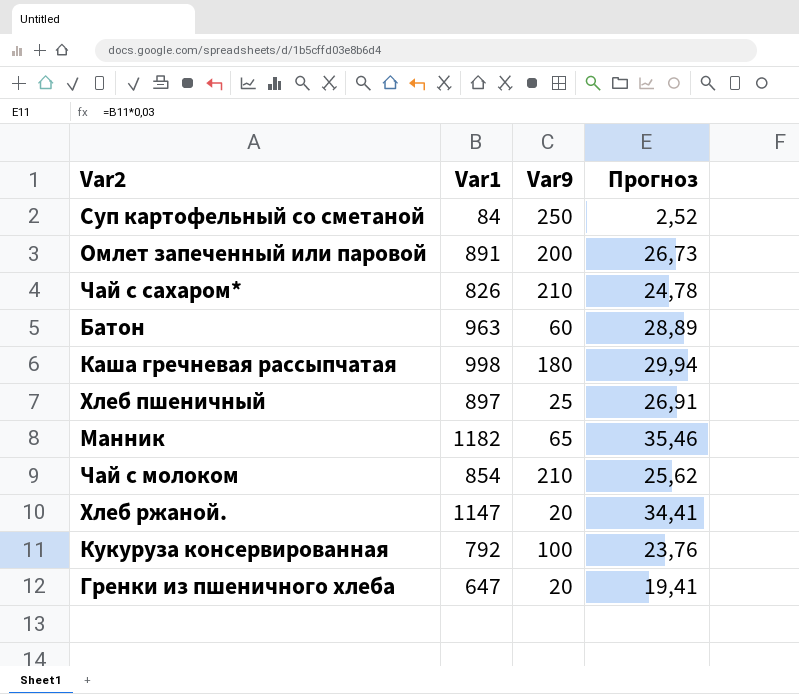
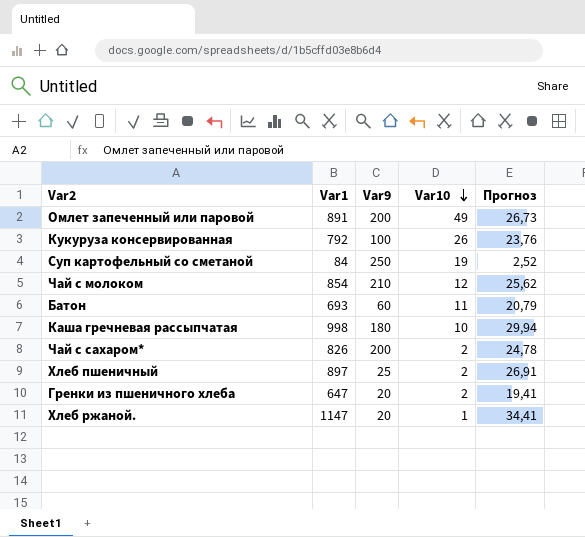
row order: none -> Var10 descending
column Var10 | position: none -> 4
row Манник: 1182 | 65 | 35,46 -> none
Батон | Var1: 963 -> 693
Батон | Прогноз: 28,89 -> 20,79
Чай с сахаром* | Var9: 210 -> 200

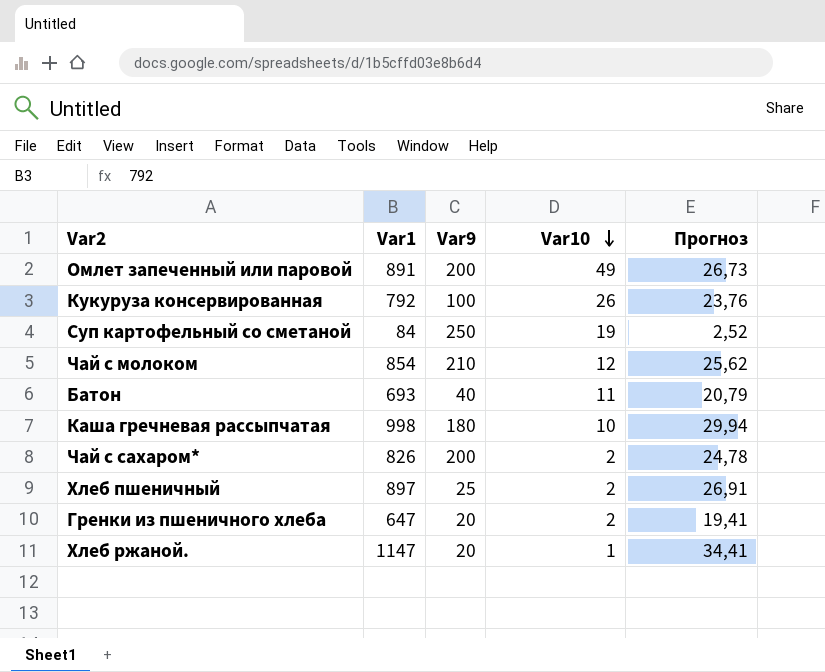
Батон | Var9: 60 -> 40

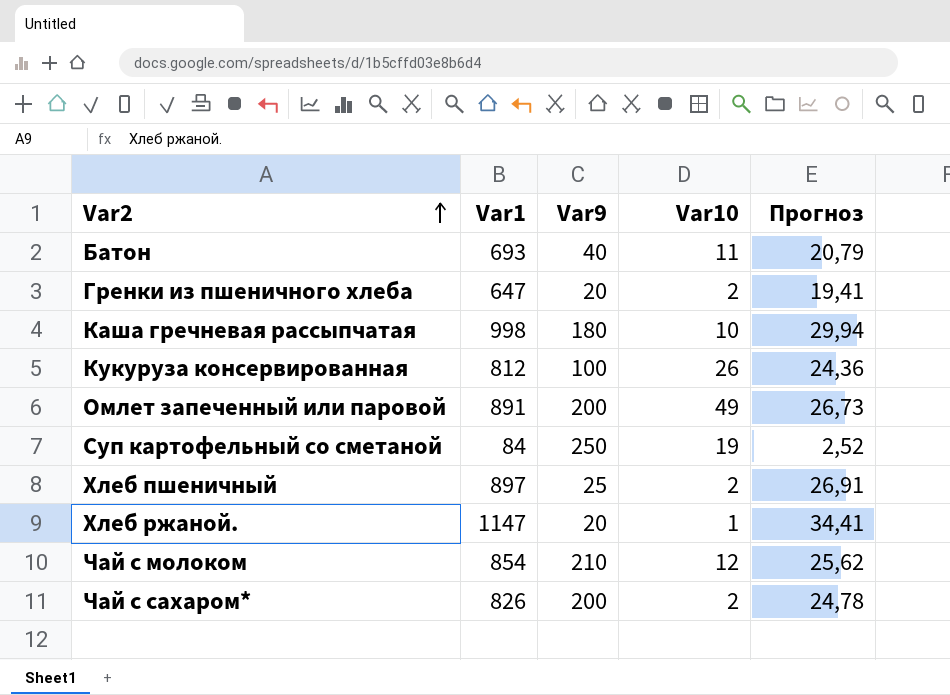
row order: Var10 descending -> Var2 ascending
Кукуруза консервированная | Var1: 792 -> 812
Кукуруза консервированная | Прогноз: 23,76 -> 24,36

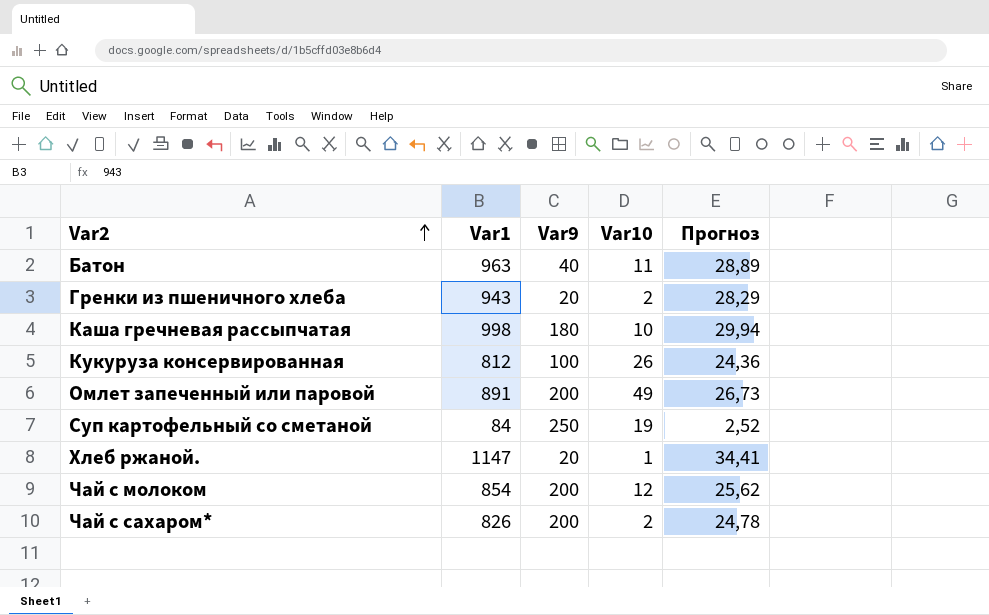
row Хлеб пшеничный: 897 | 25 | 2 | 26,91 -> none
Батон | Var1: 693 -> 963
Батон | Прогноз: 20,79 -> 28,89
Гренки из пшеничного хлеба | Var1: 647 -> 943
Гренки из пшеничного хлеба | Прогноз: 19,41 -> 28,29
Чай с молоком | Var9: 210 -> 200

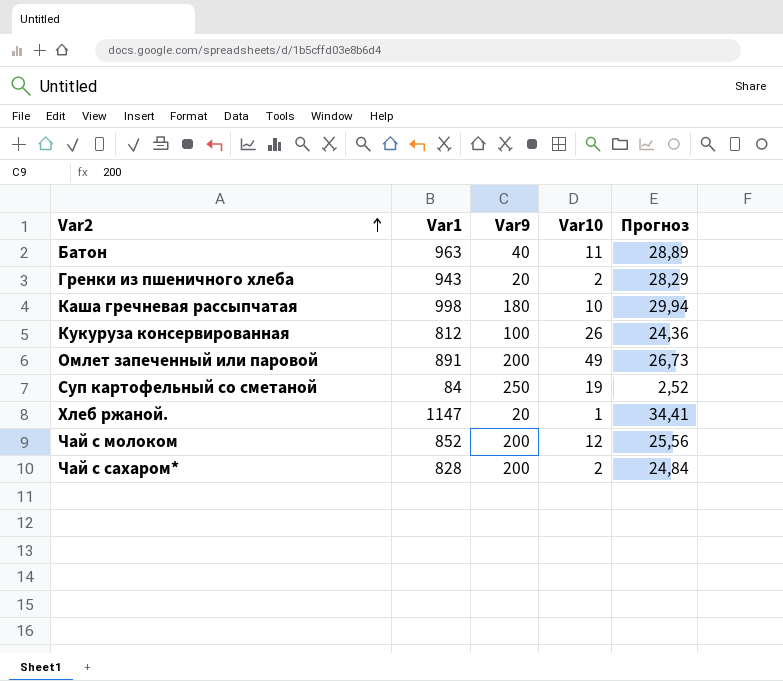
Чай с молоком | Var1: 854 -> 852
Чай с молоком | Прогноз: 25,62 -> 25,56
Чай с сахаром* | Var1: 826 -> 828
Чай с сахаром* | Прогноз: 24,78 -> 24,84

